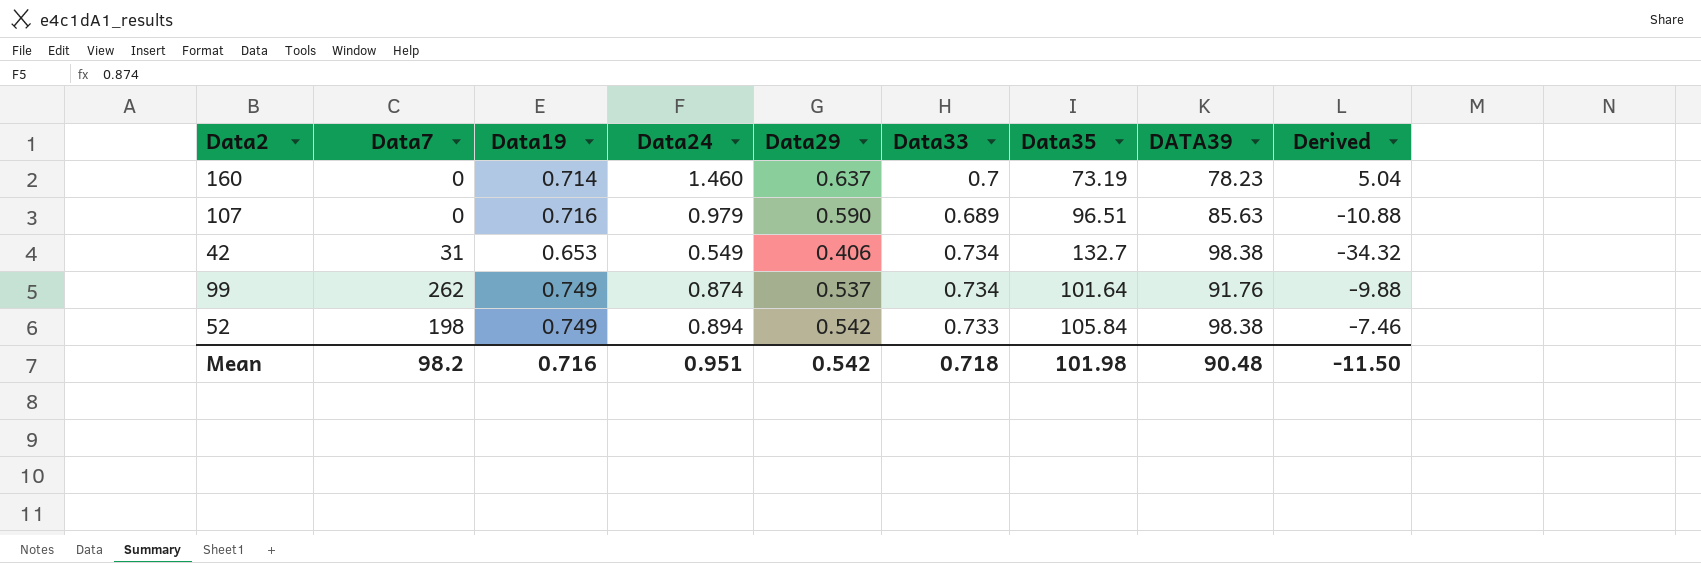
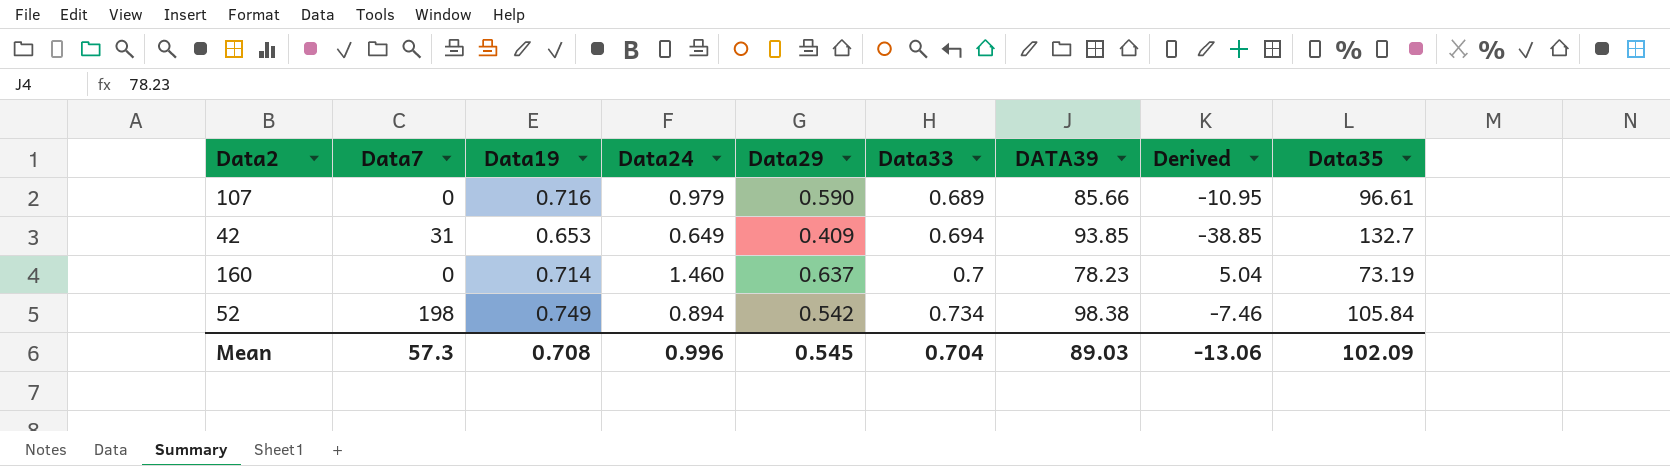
row order: none -> Data33 ascending
column Data35 | position: 7 -> 9
row 99: 262 | 0.749 | 0.874 | 0.537 | 0.734 | 101.64 | 91.76 | -9.88 -> none
107 | DATA39: 85.63 -> 85.66
107 | Derived: -10.88 -> -10.95
107 | Data35: 96.51 -> 96.61
42 | Data24: 0.549 -> 0.649
42 | Data29: 0.406 -> 0.409
42 | Data33: 0.734 -> 0.694
42 | DATA39: 98.38 -> 93.85
42 | Derived: -34.32 -> -38.85
52 | Data33: 0.733 -> 0.734
Mean | Data7: 98.2 -> 57.3
Mean | Data19: 0.716 -> 0.708
Mean | Data24: 0.951 -> 0.996
Mean | Data29: 0.542 -> 0.545
Mean | Data33: 0.718 -> 0.704
Mean | DATA39: 90.48 -> 89.03
Mean | Derived: -11.50 -> -13.06
Mean | Data35: 101.98 -> 102.09

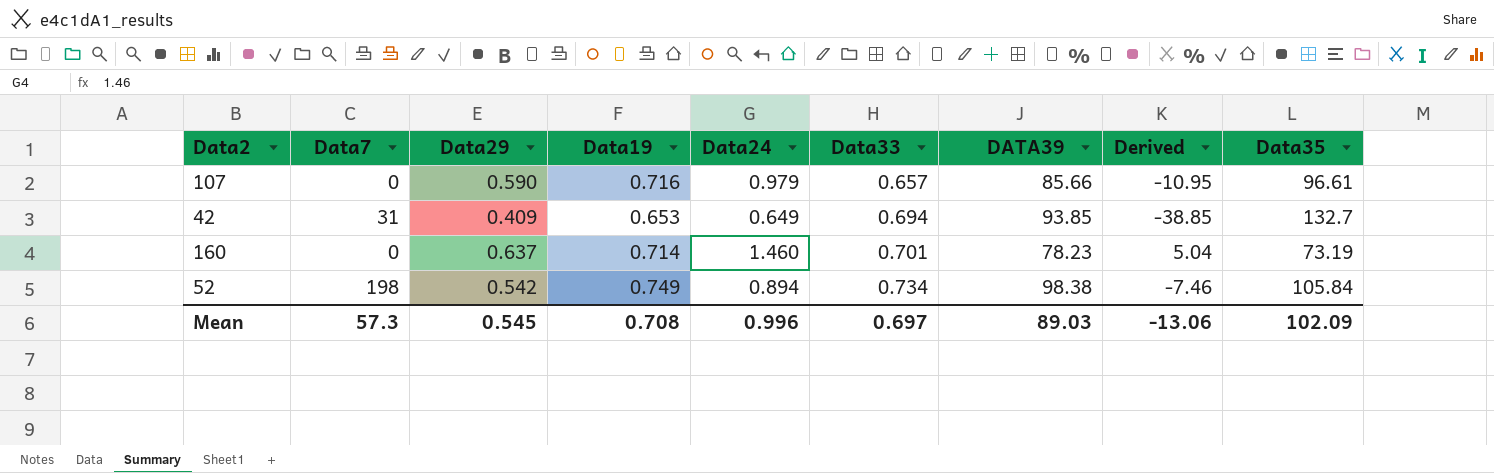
column Data29 | position: 5 -> 3
107 | Data33: 0.689 -> 0.657
160 | Data33: 0.7 -> 0.701
Mean | Data33: 0.704 -> 0.697

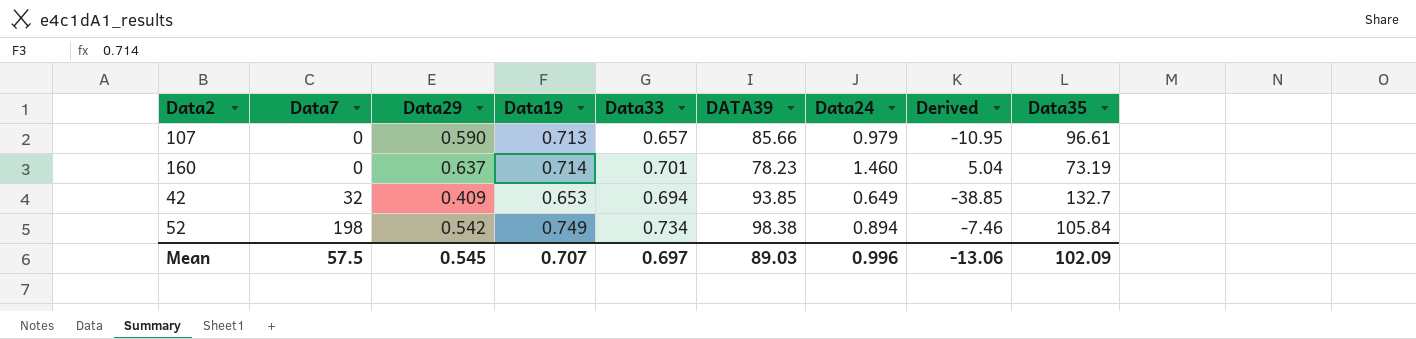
row order: Data33 ascending -> Data7 ascending
column Data24 | position: 5 -> 7
107 | Data19: 0.716 -> 0.713
42 | Data7: 31 -> 32
Mean | Data7: 57.3 -> 57.5
Mean | Data19: 0.708 -> 0.707

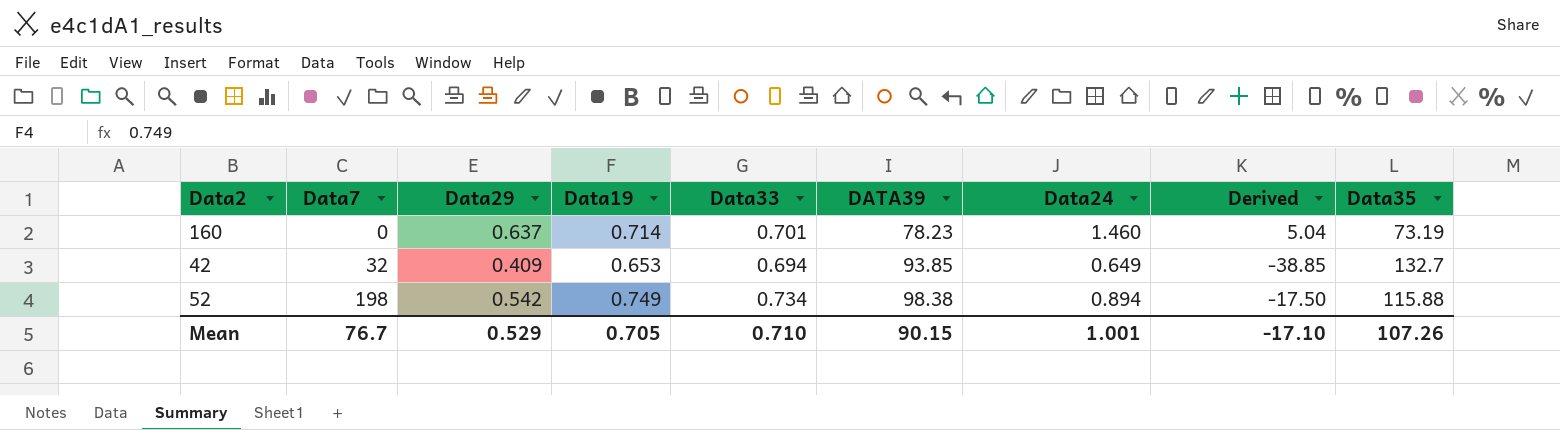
row 107: 0 | 0.590 | 0.713 | 0.657 | 85.66 | 0.979 | -10.95 | 96.61 -> none
52 | Derived: -7.46 -> -17.50
52 | Data35: 105.84 -> 115.88
Mean | Data7: 57.5 -> 76.7
Mean | Data29: 0.545 -> 0.529
Mean | Data19: 0.707 -> 0.705
Mean | Data33: 0.697 -> 0.710
Mean | DATA39: 89.03 -> 90.15
Mean | Data24: 0.996 -> 1.001
Mean | Derived: -13.06 -> -17.10
Mean | Data35: 102.09 -> 107.26

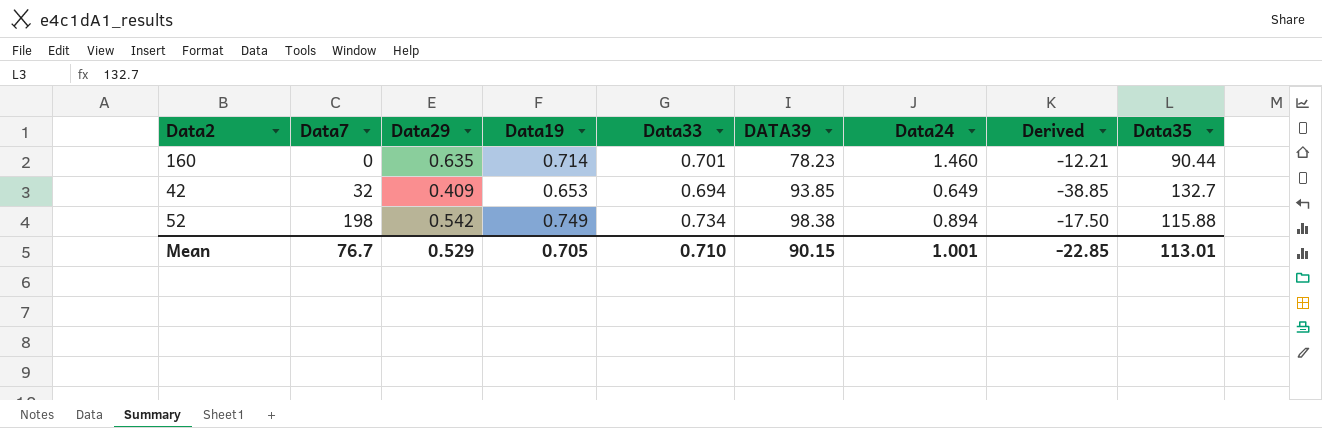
160 | Data29: 0.637 -> 0.635
160 | Derived: 5.04 -> -12.21
160 | Data35: 73.19 -> 90.44
Mean | Derived: -17.10 -> -22.85
Mean | Data35: 107.26 -> 113.01

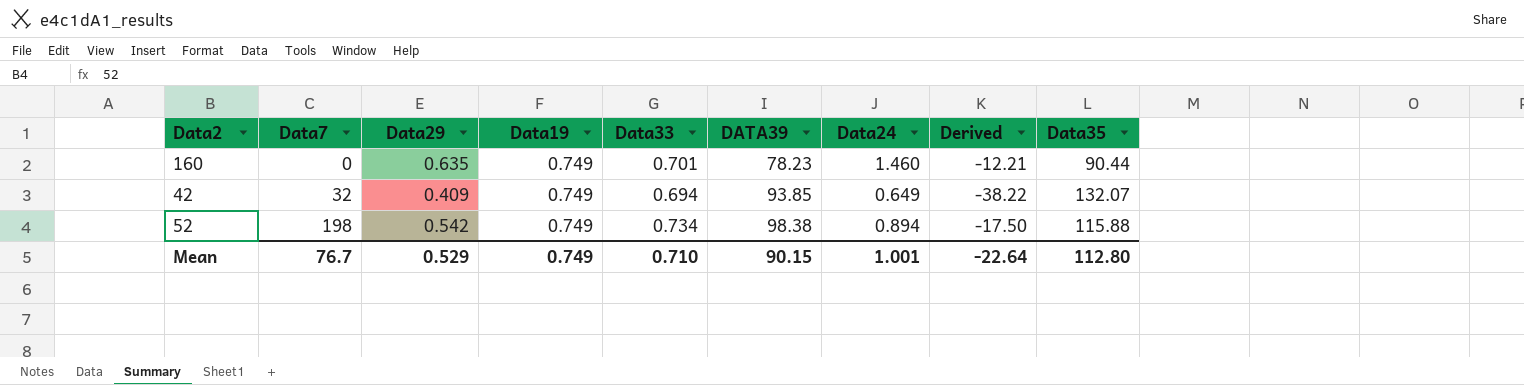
160 | Data19: 0.714 -> 0.749
42 | Data19: 0.653 -> 0.749
42 | Derived: -38.85 -> -38.22
42 | Data35: 132.7 -> 132.07
Mean | Data19: 0.705 -> 0.749
Mean | Derived: -22.85 -> -22.64
Mean | Data35: 113.01 -> 112.80

